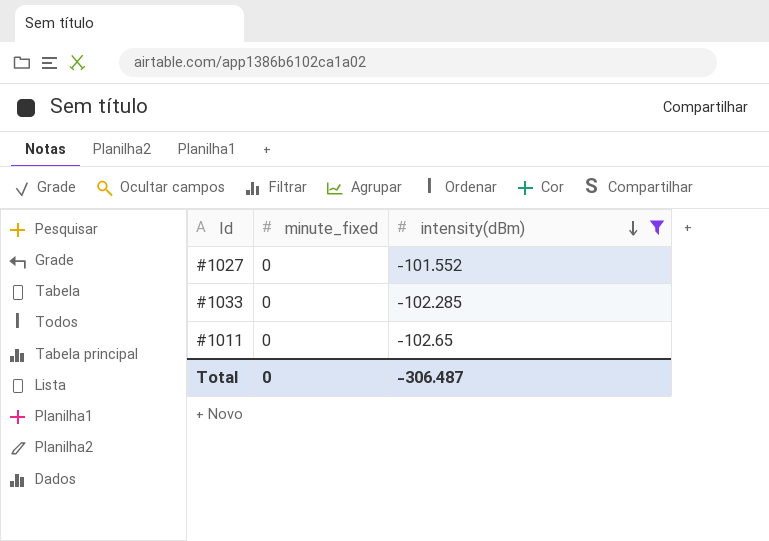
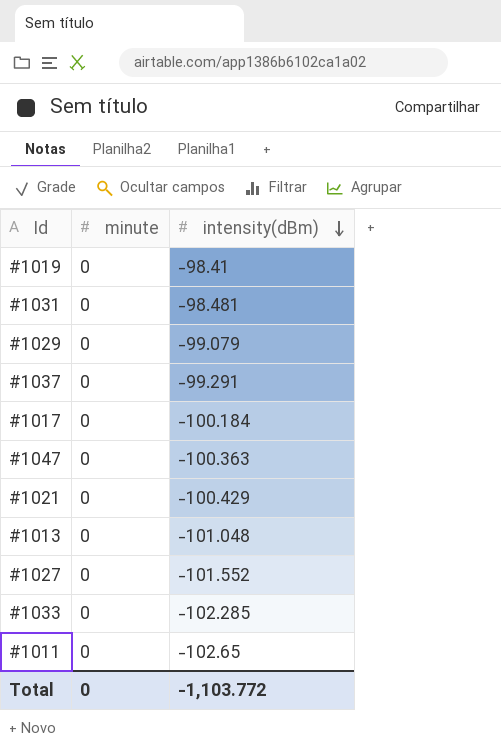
filter: intensity(dBm) <= -101.552 -> none
column name: minute_fixed -> minute
Total | intensity(dBm): -306.487 -> -1,103.772

